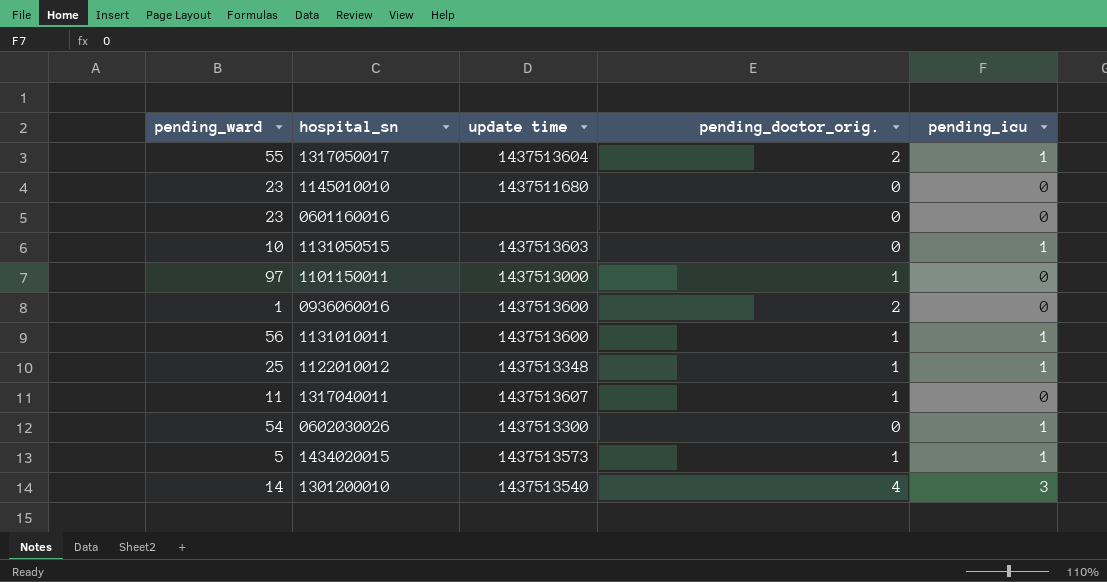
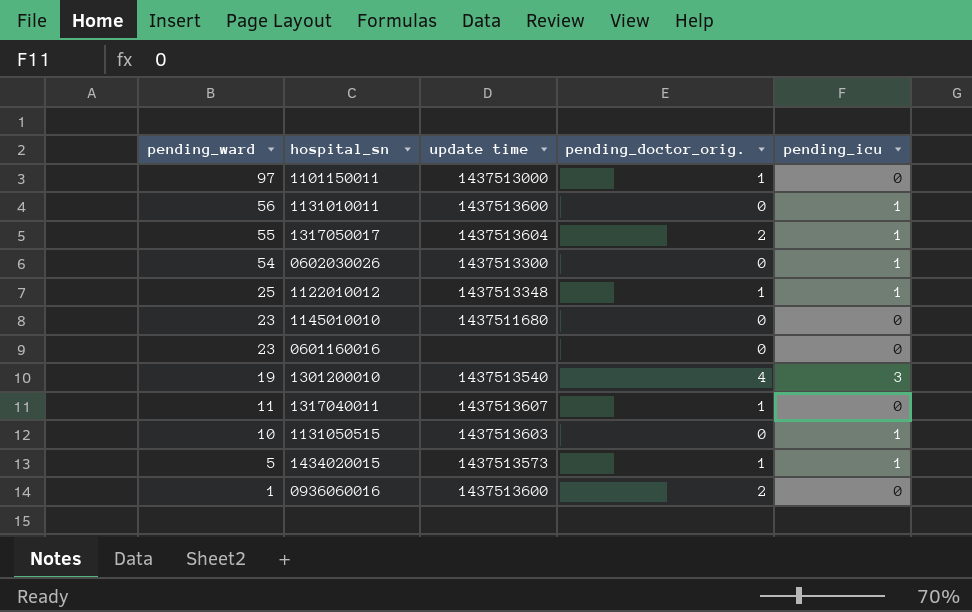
row order: none -> pending_ward descending
1131010011 | pending_doctor_orig.: 1 -> 0
1301200010 | pending_ward: 14 -> 19

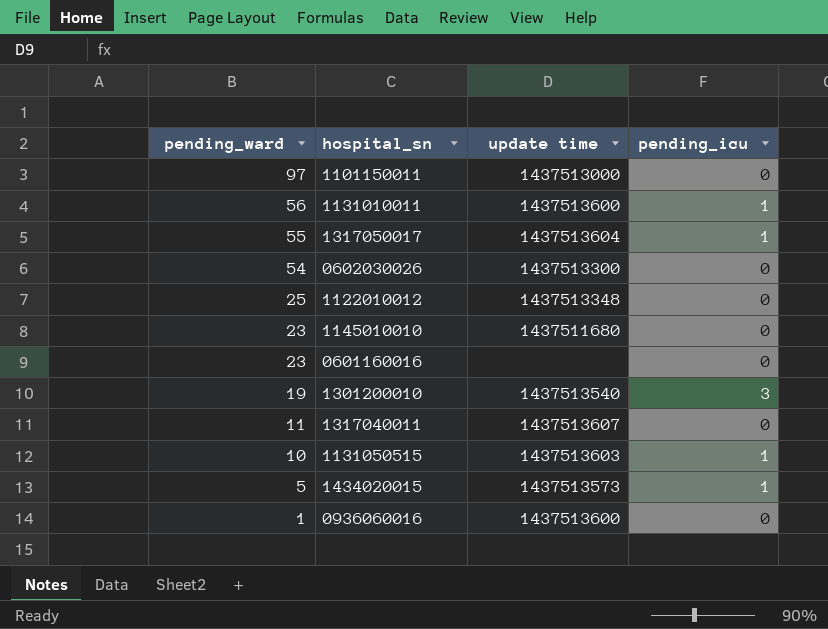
column pending_doctor_orig. | position: 4 -> none
0602030026 | pending_icu: 1 -> 0
1122010012 | pending_icu: 1 -> 0

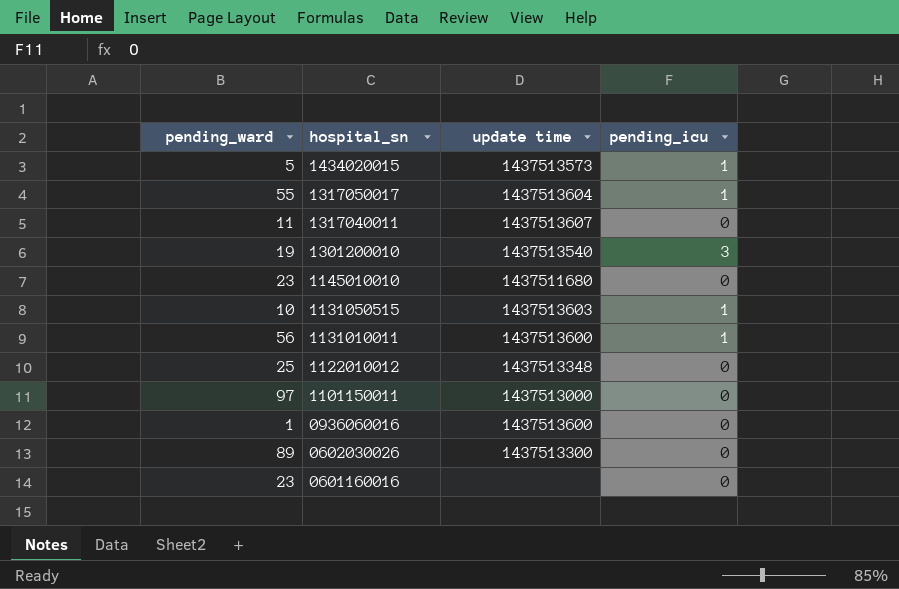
row order: pending_ward descending -> hospital_sn descending
0602030026 | pending_ward: 54 -> 89

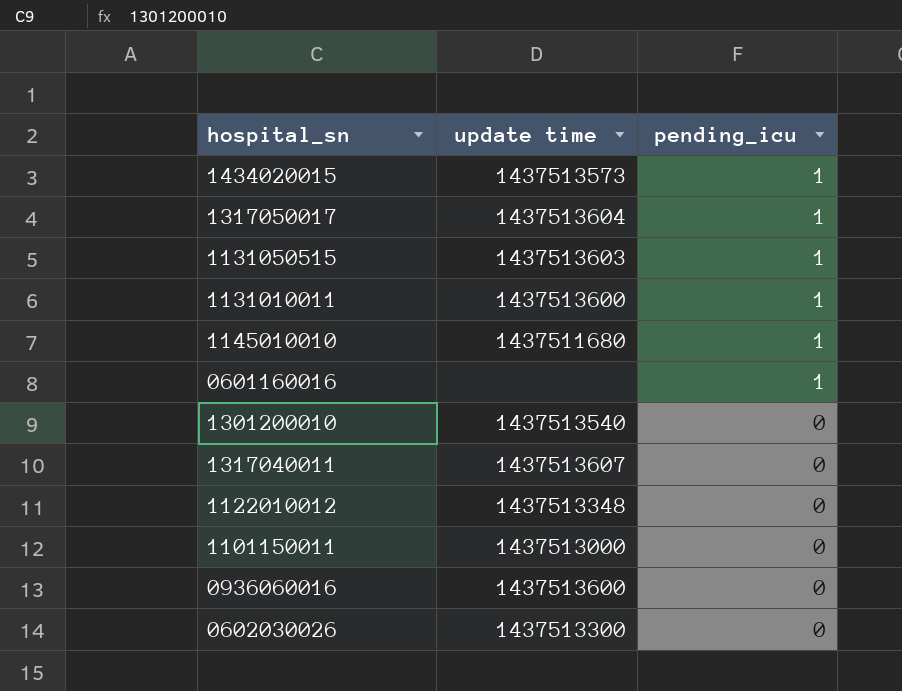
row order: hospital_sn descending -> pending_icu descending
column pending_ward | position: 1 -> none
1145010010 | pending_icu: 0 -> 1
0601160016 | pending_icu: 0 -> 1
1301200010 | pending_icu: 3 -> 0

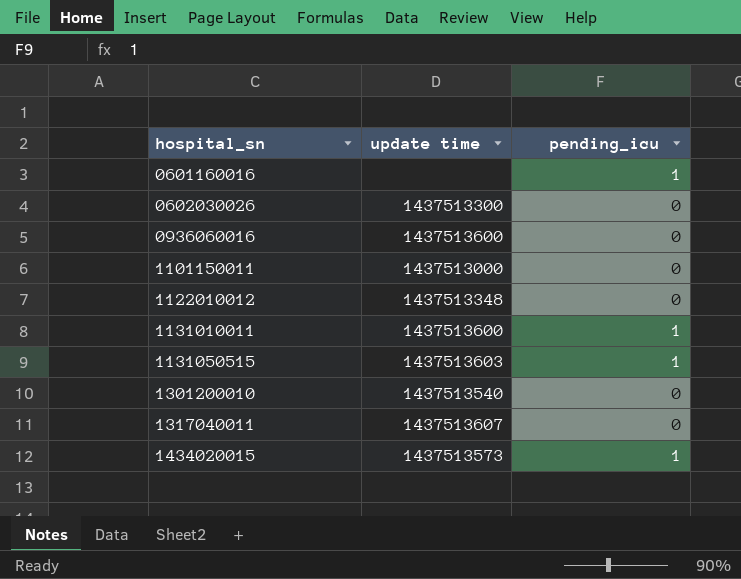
row order: pending_icu descending -> hospital_sn ascending
row 1317050017: 1437513604 | 1 -> none
row 1145010010: 1437511680 | 1 -> none

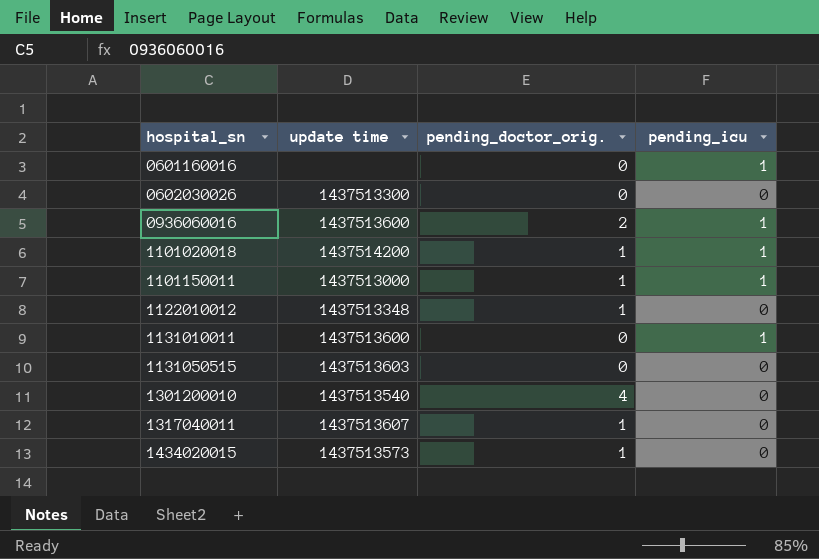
column pending_doctor_orig. | position: none -> 3
0936060016 | pending_icu: 0 -> 1
row 1101020018: none -> 1437514200 | 1 | 1
1101150011 | pending_icu: 0 -> 1
1131050515 | pending_icu: 1 -> 0
1434020015 | pending_icu: 1 -> 0

